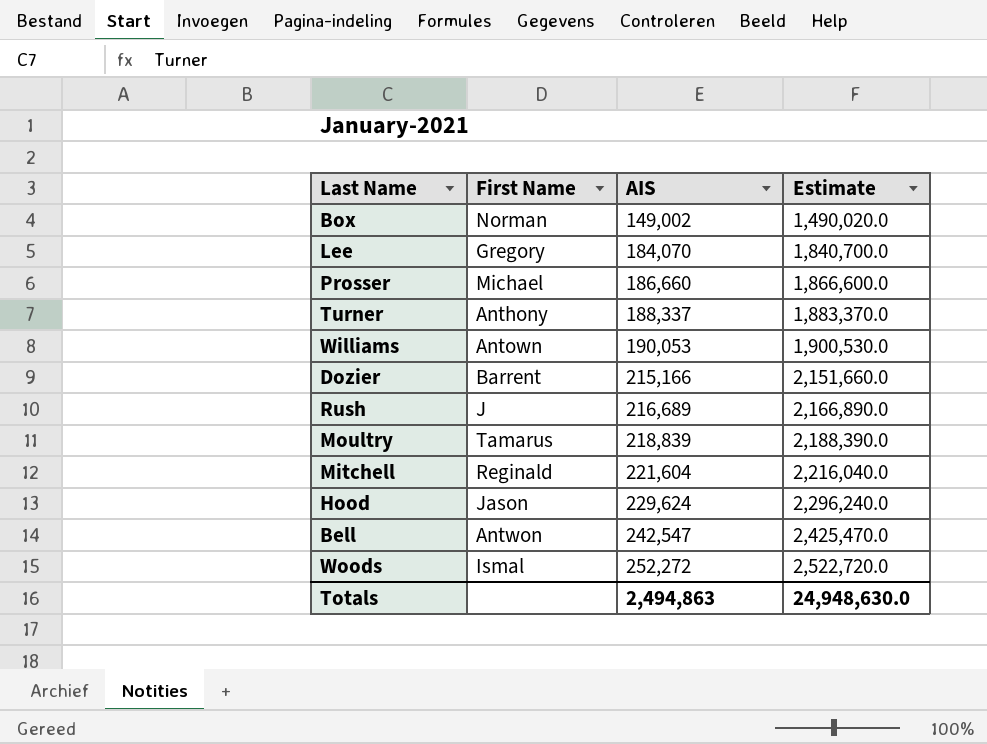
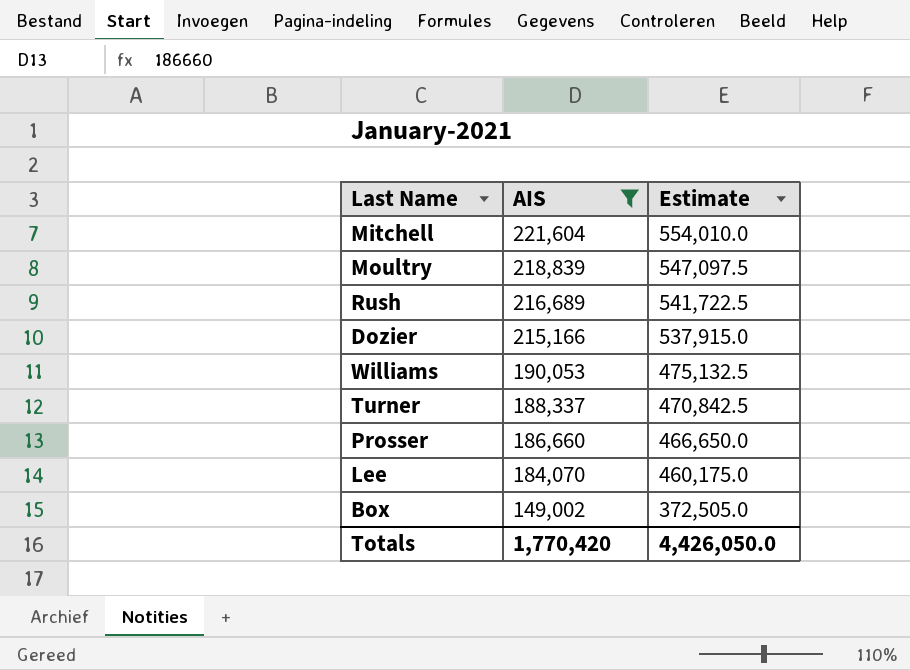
filter: none -> AIS <= 221,604
row order: AIS ascending -> AIS descending
column First Name | position: 2 -> none
column Estimate | formula: [AIS] * 10 -> [AIS] * 2.5
Totals | AIS: 2,494,863 -> 1,770,420
Totals | Estimate: 24,948,630.0 -> 4,426,050.0

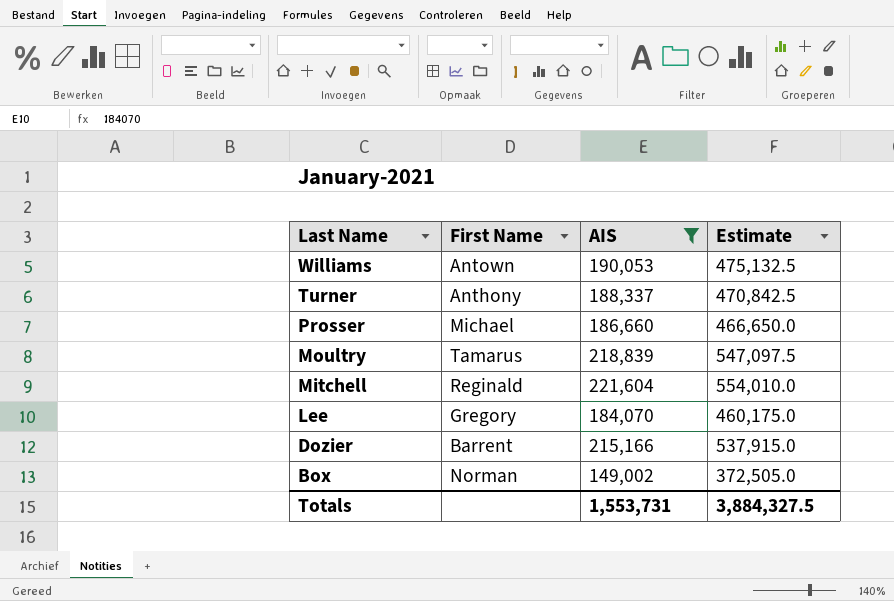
row order: AIS descending -> Last Name descending
column First Name | position: none -> 2
row Rush: 216,689 | 541,722.5 -> none
Totals | AIS: 1,770,420 -> 1,553,731
Totals | Estimate: 4,426,050.0 -> 3,884,327.5

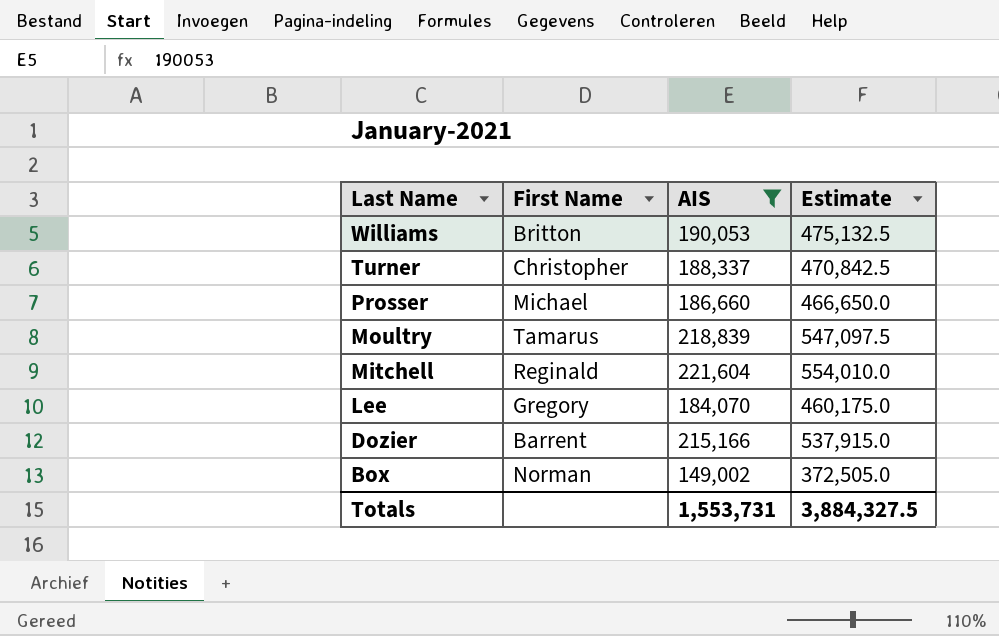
Williams | First Name: Antown -> Britton
Turner | First Name: Anthony -> Christopher

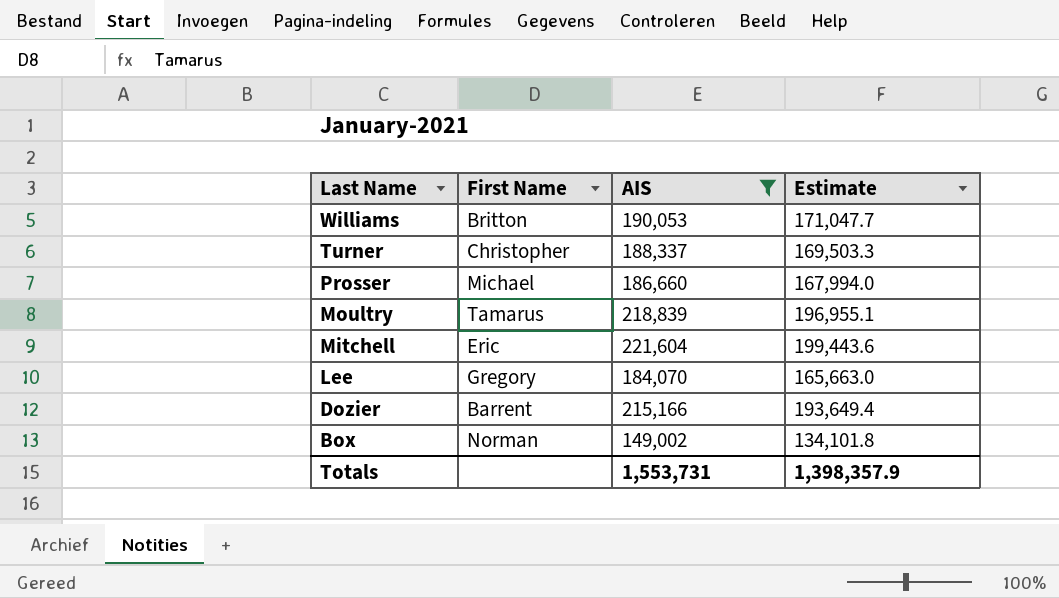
column Estimate | formula: [AIS] * 2.5 -> [AIS] * 0.9
Mitchell | First Name: Reginald -> Eric
Totals | Estimate: 3,884,327.5 -> 1,398,357.9

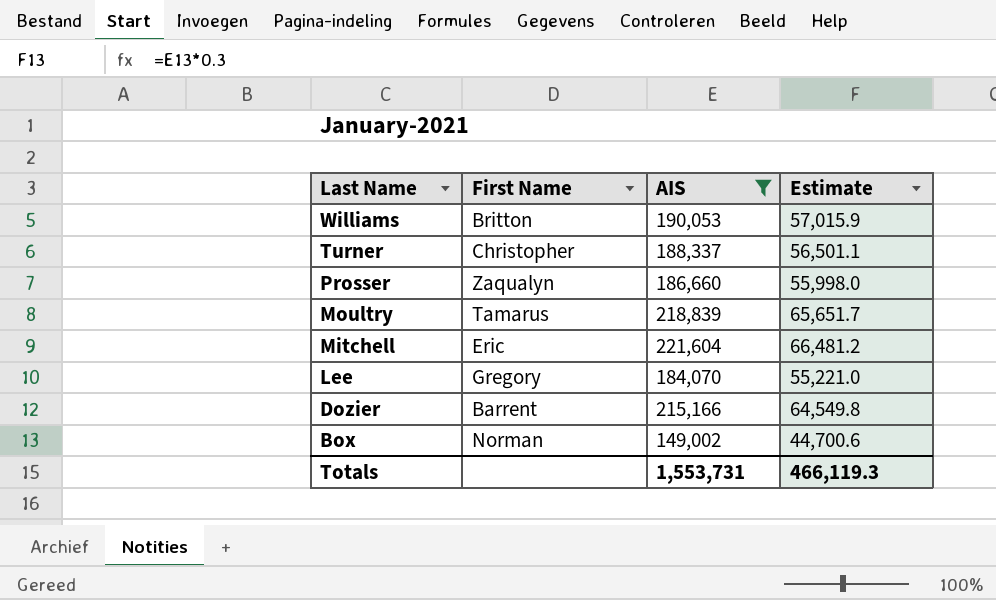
column Estimate | formula: [AIS] * 0.9 -> [AIS] * 0.3
Prosser | First Name: Michael -> Zaqualyn
Totals | Estimate: 1,398,357.9 -> 466,119.3

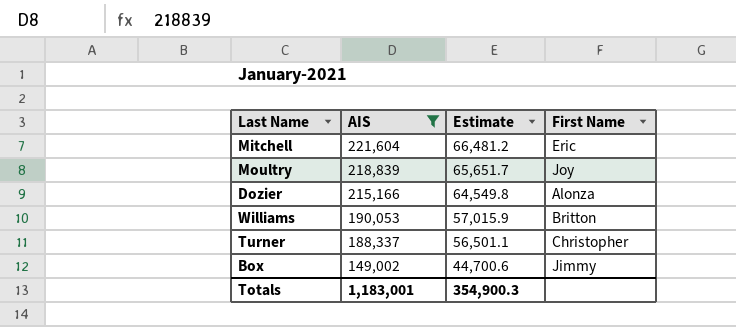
row order: Last Name descending -> AIS descending
column First Name | position: 2 -> 4
row Prosser: Zaqualyn | 186,660 | 55,998.0 -> none
row Lee: Gregory | 184,070 | 55,221.0 -> none
Moultry | First Name: Tamarus -> Joy
Dozier | First Name: Barrent -> Alonza
Box | First Name: Norman -> Jimmy
Totals | AIS: 1,553,731 -> 1,183,001
Totals | Estimate: 466,119.3 -> 354,900.3

